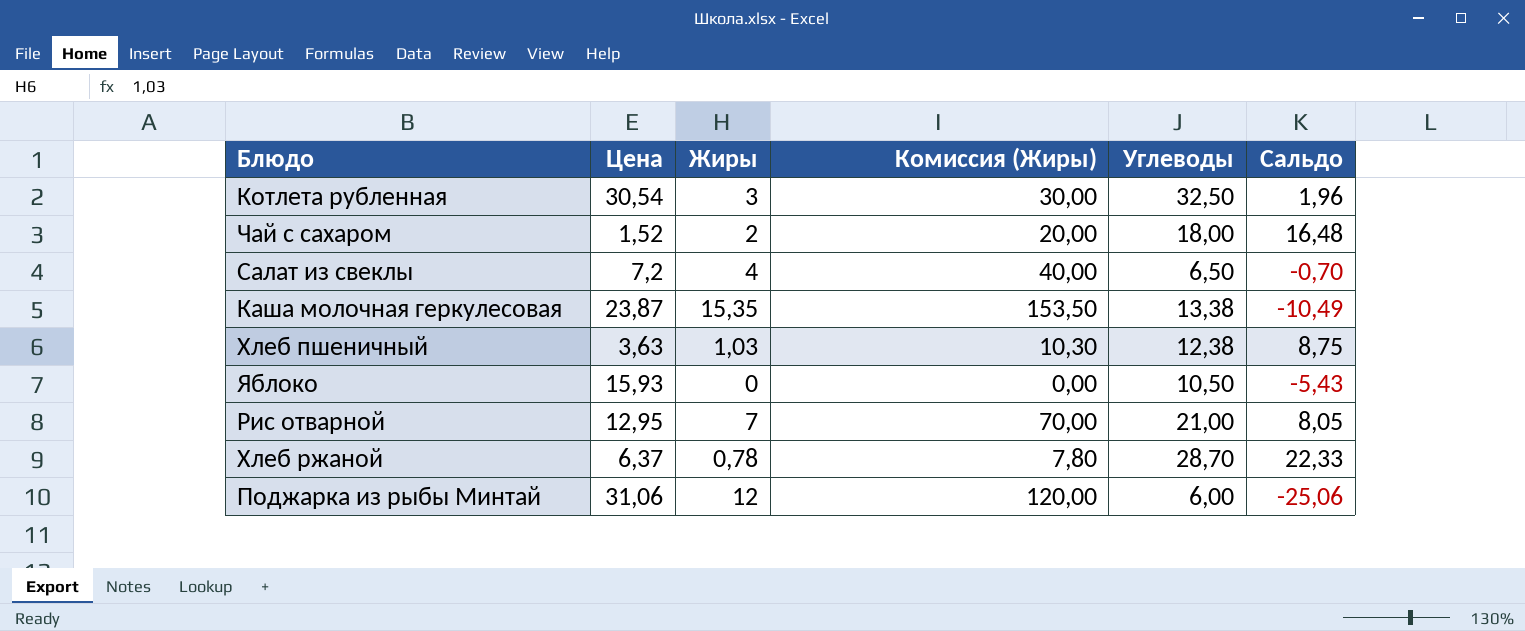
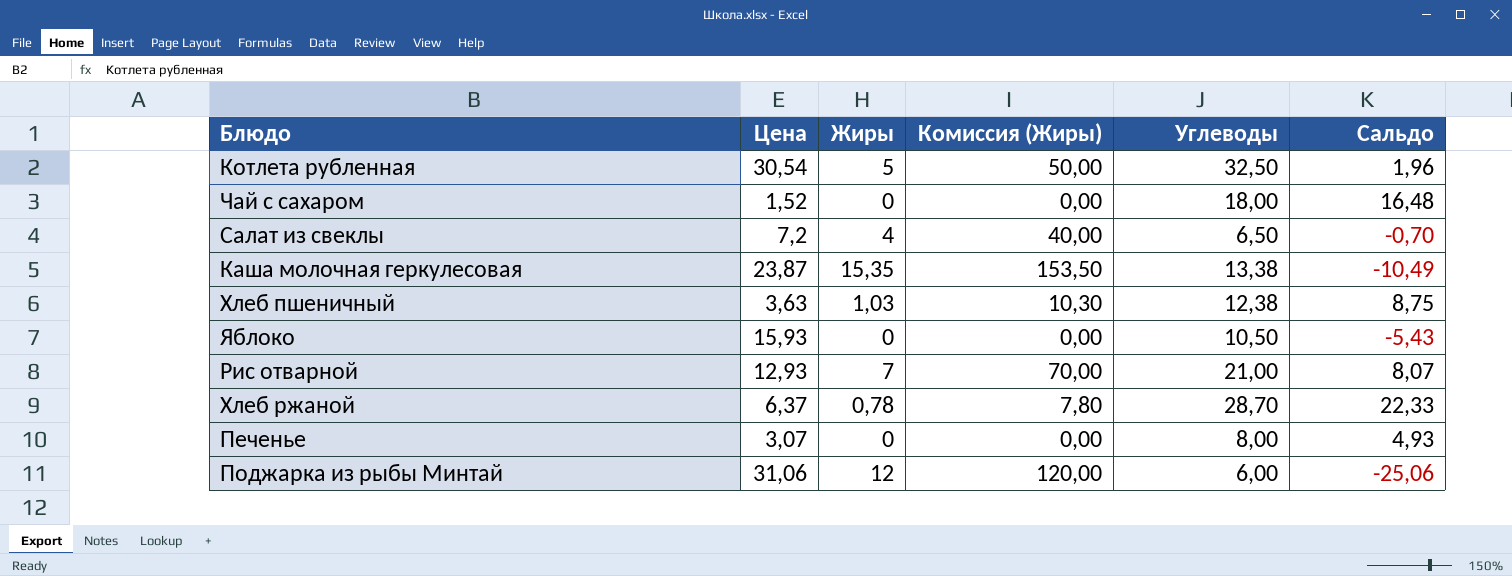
Котлета рубленная | Жиры: 3 -> 5
Котлета рубленная | Комиссия (Жиры): 30,00 -> 50,00
Чай с сахаром | Жиры: 2 -> 0
Чай с сахаром | Комиссия (Жиры): 20,00 -> 0,00
Рис отварной | Цена: 12,95 -> 12,93
Рис отварной | Сальдо: 8,05 -> 8,07
row Печенье: none -> 3,07 | 0 | 0,00 | 8,00 | 4,93

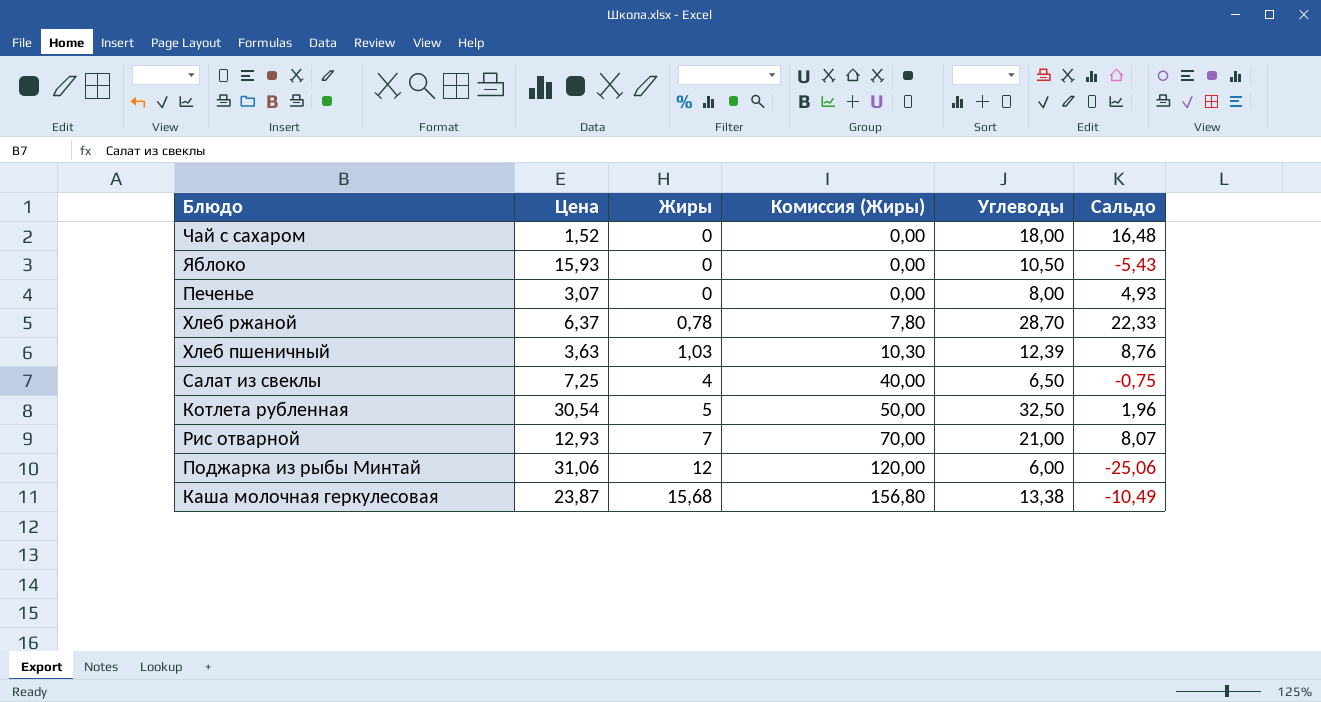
row order: none -> Жиры ascending
Хлеб пшеничный | Углеводы: 12,38 -> 12,39
Хлеб пшеничный | Сальдо: 8,75 -> 8,76
Салат из свеклы | Цена: 7,2 -> 7,25
Салат из свеклы | Сальдо: -0,70 -> -0,75
Каша молочная геркулесовая | Жиры: 15,35 -> 15,68
Каша молочная геркулесовая | Комиссия (Жиры): 153,50 -> 156,80

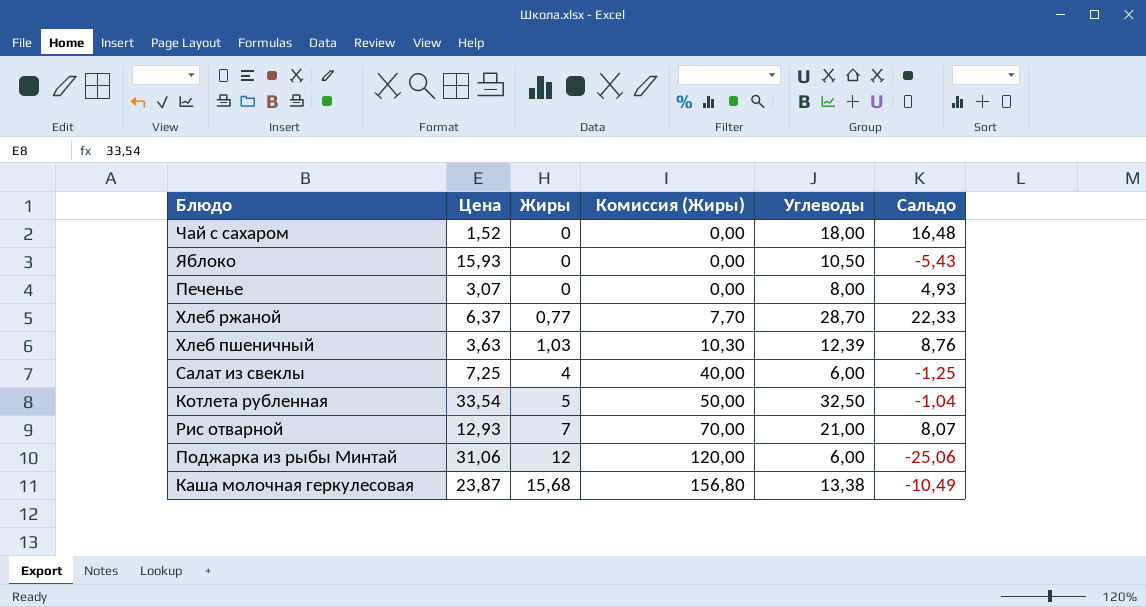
Хлеб ржаной | Жиры: 0,78 -> 0,77
Хлеб ржаной | Комиссия (Жиры): 7,80 -> 7,70
Салат из свеклы | Углеводы: 6,50 -> 6,00
Салат из свеклы | Сальдо: -0,75 -> -1,25
Котлета рубленная | Цена: 30,54 -> 33,54
Котлета рубленная | Сальдо: 1,96 -> -1,04

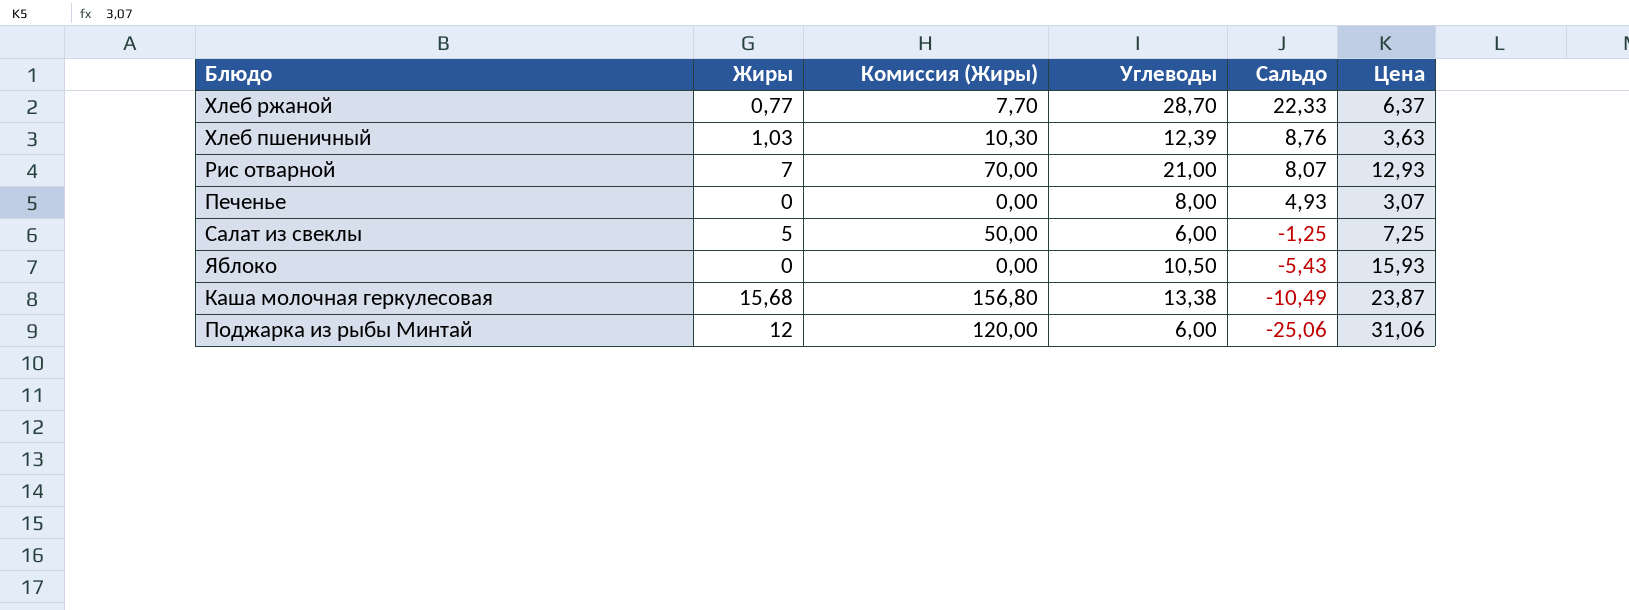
row order: Жиры ascending -> Сальдо descending
column Цена | position: 2 -> 6
row Чай с сахаром: 1,52 | 0 | 0,00 | 18,00 | 16,48 -> none
row Котлета рубленная: 33,54 | 5 | 50,00 | 32,50 | -1,04 -> none
Салат из свеклы | Жиры: 4 -> 5
Салат из свеклы | Комиссия (Жиры): 40,00 -> 50,00

